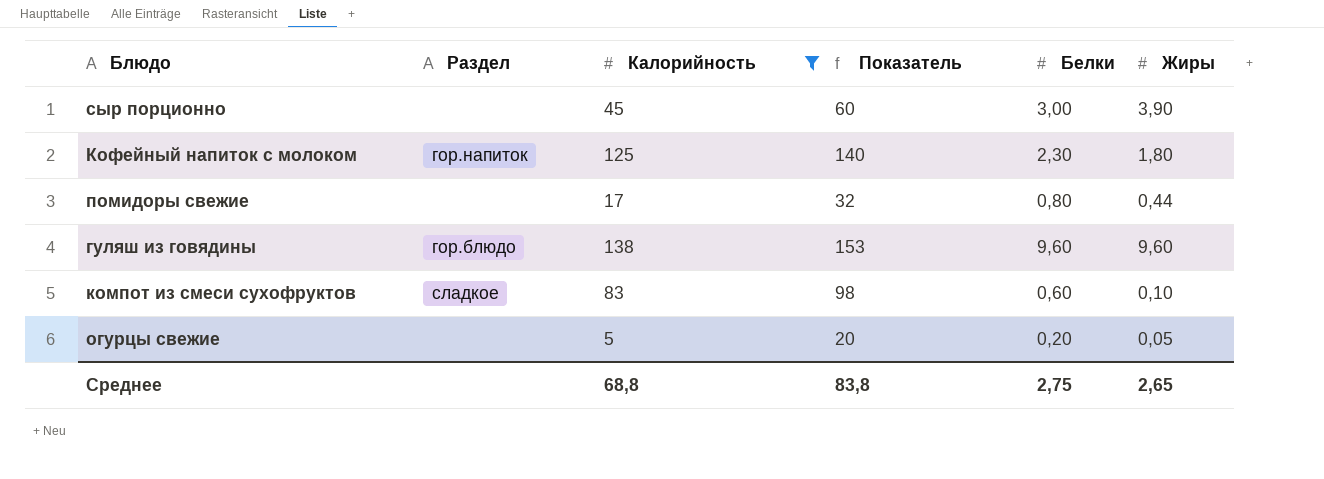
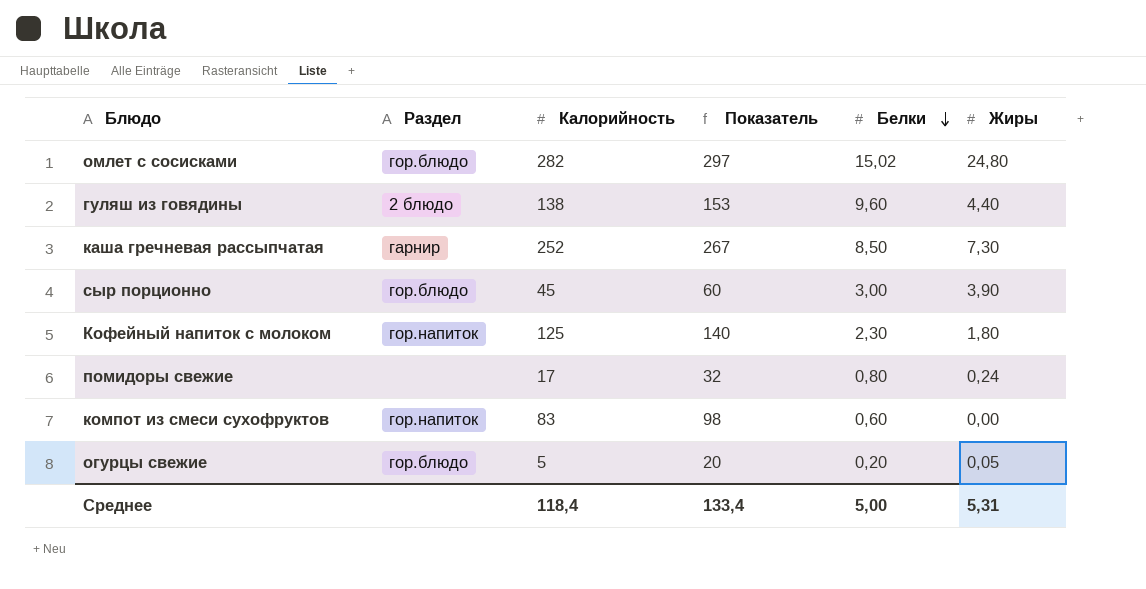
filter: Калорийность <= 138 -> none
row order: none -> Белки descending
гуляш из говядины | Раздел: гор.блюдо -> 2 блюдо
гуляш из говядины | Жиры: 9,60 -> 4,40
сыр порционно | Раздел: none -> гор.блюдо
помидоры свежие | Жиры: 0,44 -> 0,24
компот из смеси сухофруктов | Раздел: сладкое -> гор.напиток
компот из смеси сухофруктов | Жиры: 0,10 -> 0,00
огурцы свежие | Раздел: none -> гор.блюдо
Среднее | Калорийность: 68,8 -> 118,4
Среднее | Показатель: 83,8 -> 133,4
Среднее | Белки: 2,75 -> 5,00
Среднее | Жиры: 2,65 -> 5,31

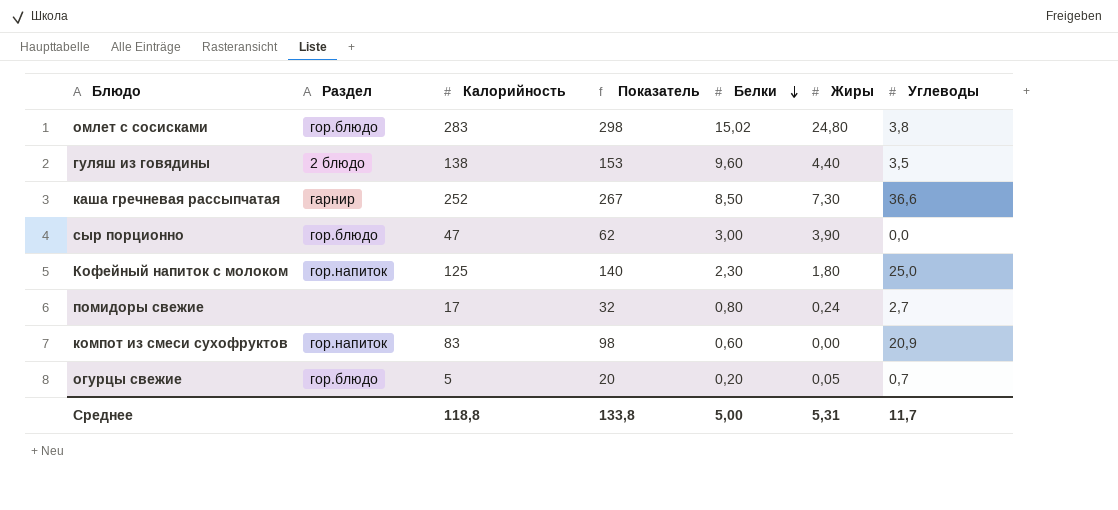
column Углеводы | position: none -> 7
омлет с сосисками | Калорийность: 282 -> 283
омлет с сосисками | Показатель: 297 -> 298
сыр порционно | Калорийность: 45 -> 47
сыр порционно | Показатель: 60 -> 62
Среднее | Калорийность: 118,4 -> 118,8
Среднее | Показатель: 133,4 -> 133,8

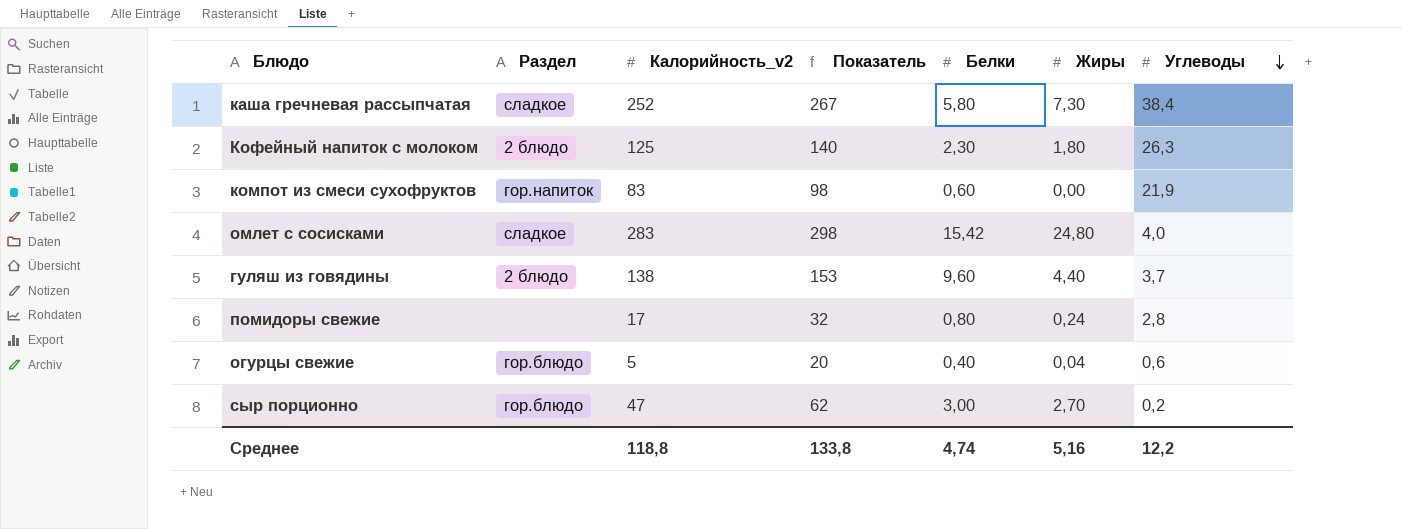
row order: Белки descending -> Углеводы descending
column name: Калорийность -> Калорийность_v2
каша гречневая рассыпчатая | Раздел: гарнир -> сладкое
каша гречневая рассыпчатая | Белки: 8,50 -> 5,80
каша гречневая рассыпчатая | Углеводы: 36,6 -> 38,4
Кофейный напиток с молоком | Раздел: гор.напиток -> 2 блюдо
Кофейный напиток с молоком | Углеводы: 25,0 -> 26,3
компот из смеси сухофруктов | Углеводы: 20,9 -> 21,9
омлет с сосисками | Раздел: гор.блюдо -> сладкое
омлет с сосисками | Белки: 15,02 -> 15,42
омлет с сосисками | Углеводы: 3,8 -> 4,0
гуляш из говядины | Углеводы: 3,5 -> 3,7
помидоры свежие | Углеводы: 2,7 -> 2,8
огурцы свежие | Белки: 0,20 -> 0,40
огурцы свежие | Жиры: 0,05 -> 0,04
огурцы свежие | Углеводы: 0,7 -> 0,6
сыр порционно | Жиры: 3,90 -> 2,70
сыр порционно | Углеводы: 0,0 -> 0,2
Среднее | Белки: 5,00 -> 4,74
Среднее | Жиры: 5,31 -> 5,16
Среднее | Углеводы: 11,7 -> 12,2

